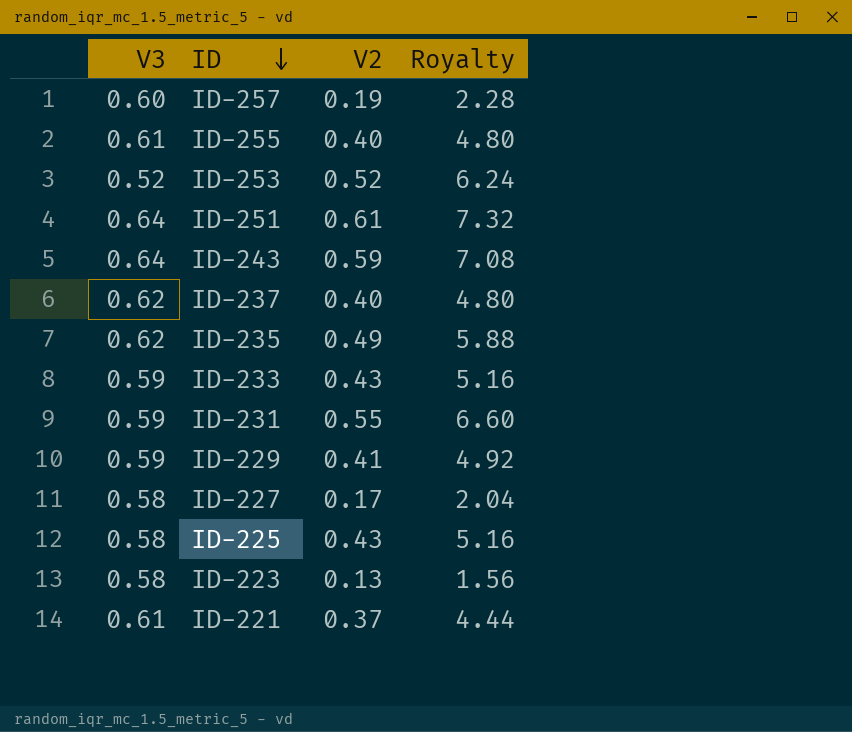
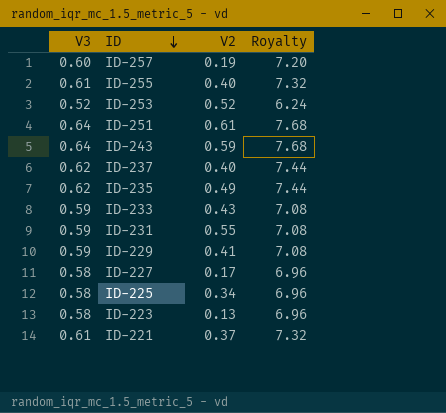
column Royalty | formula: [V2] * 12 -> [V3] * 12
ID-225 | V2: 0.43 -> 0.34

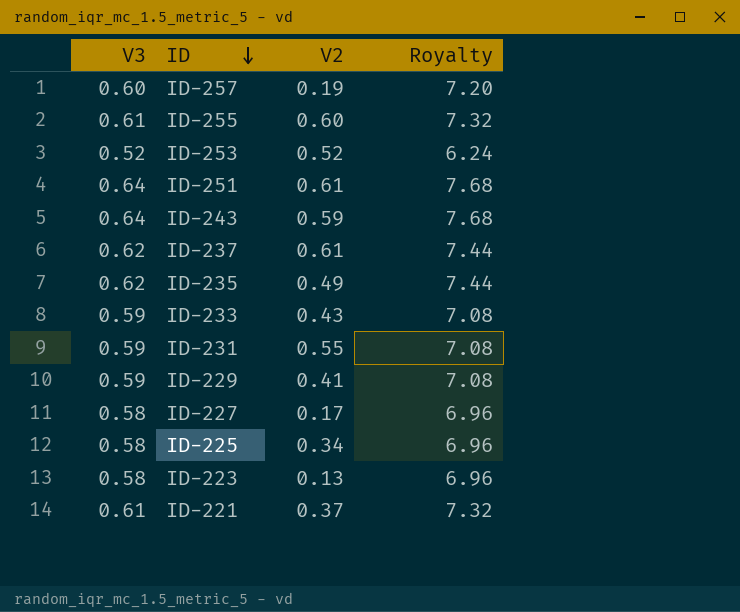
ID-255 | V2: 0.40 -> 0.60
ID-237 | V2: 0.40 -> 0.61

